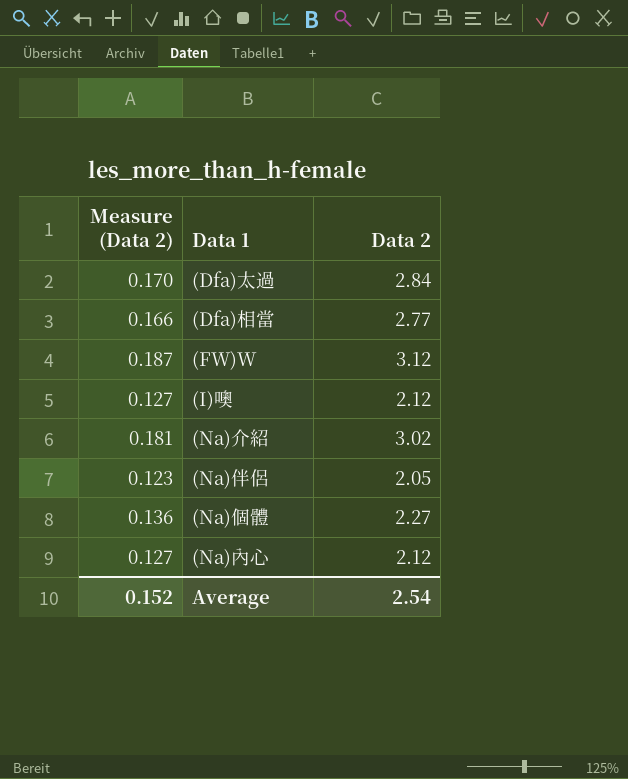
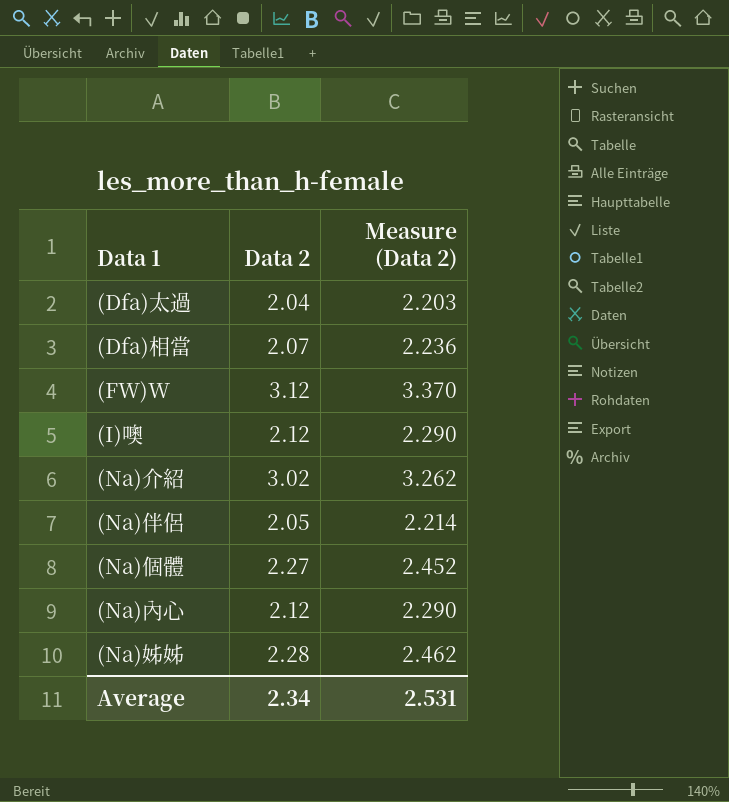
column Measure (Data 2) | formula: [Data 2] * 0.06 -> [Data 2] * 1.08
column Measure (Data 2) | position: 1 -> 3
(Dfa)太過 | Data 2: 2.84 -> 2.04
(Dfa)相當 | Data 2: 2.77 -> 2.07
row (Na)姊姊: none -> 2.28 | 2.462
Average | Data 2: 2.54 -> 2.34
Average | Measure (Data 2): 0.152 -> 2.531

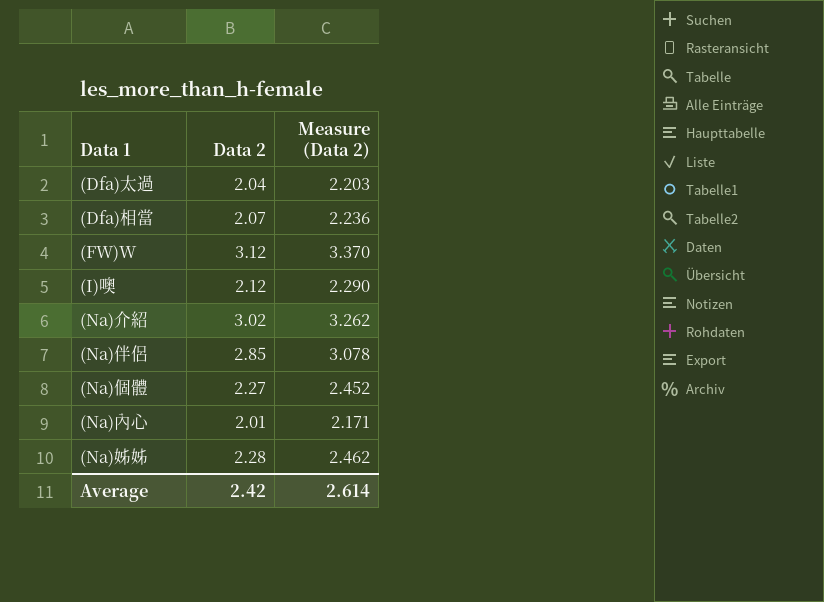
(Na)伴侶 | Data 2: 2.05 -> 2.85
(Na)伴侶 | Measure (Data 2): 2.214 -> 3.078
(Na)內心 | Data 2: 2.12 -> 2.01
(Na)內心 | Measure (Data 2): 2.290 -> 2.171
Average | Data 2: 2.34 -> 2.42
Average | Measure (Data 2): 2.531 -> 2.614

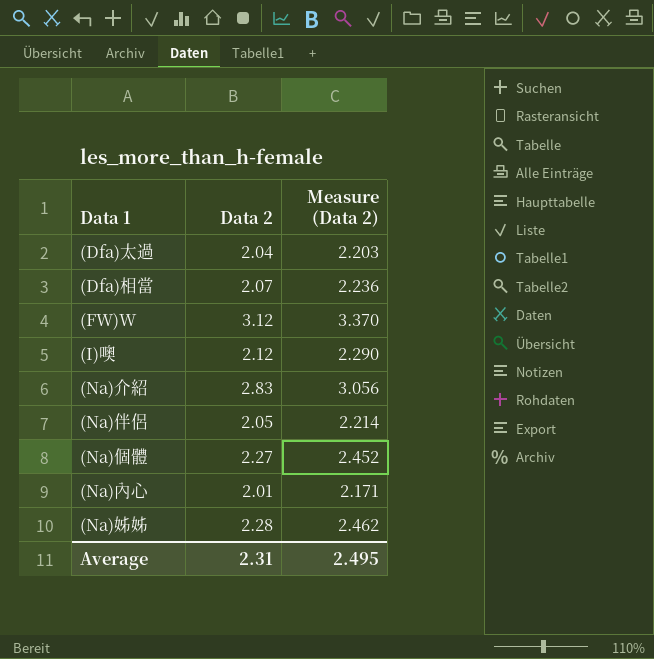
(Na)介紹 | Data 2: 3.02 -> 2.83
(Na)介紹 | Measure (Data 2): 3.262 -> 3.056
(Na)伴侶 | Data 2: 2.85 -> 2.05
(Na)伴侶 | Measure (Data 2): 3.078 -> 2.214
Average | Data 2: 2.42 -> 2.31
Average | Measure (Data 2): 2.614 -> 2.495

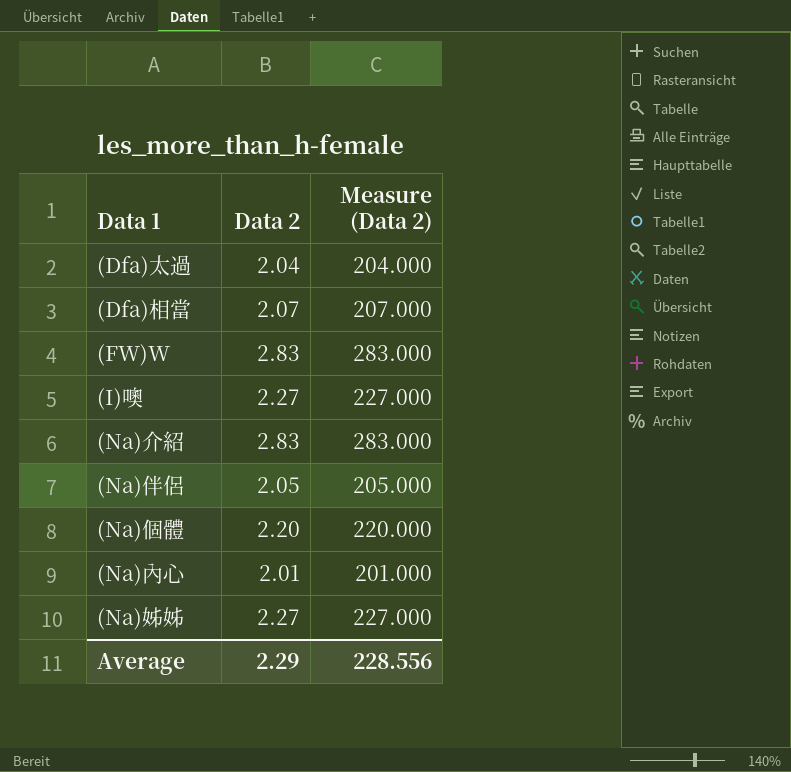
column Measure (Data 2) | formula: [Data 2] * 1.08 -> [Data 2] * 100
(FW)W | Data 2: 3.12 -> 2.83
(I)噢 | Data 2: 2.12 -> 2.27
(Na)個體 | Data 2: 2.27 -> 2.20
(Na)姊姊 | Data 2: 2.28 -> 2.27
Average | Data 2: 2.31 -> 2.29
Average | Measure (Data 2): 2.495 -> 228.556

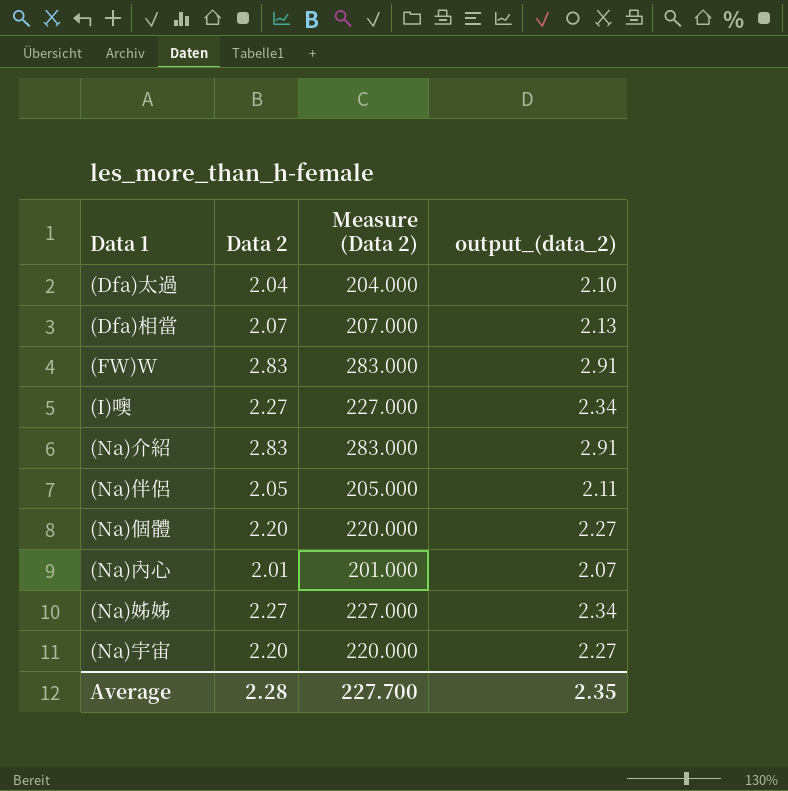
column output_(data_2) | formula: none -> [Data 2] * 1.03
row (Na)宇宙: none -> 2.20 | 220.000 | 2.27
Average | Data 2: 2.29 -> 2.28
Average | Measure (Data 2): 228.556 -> 227.700

